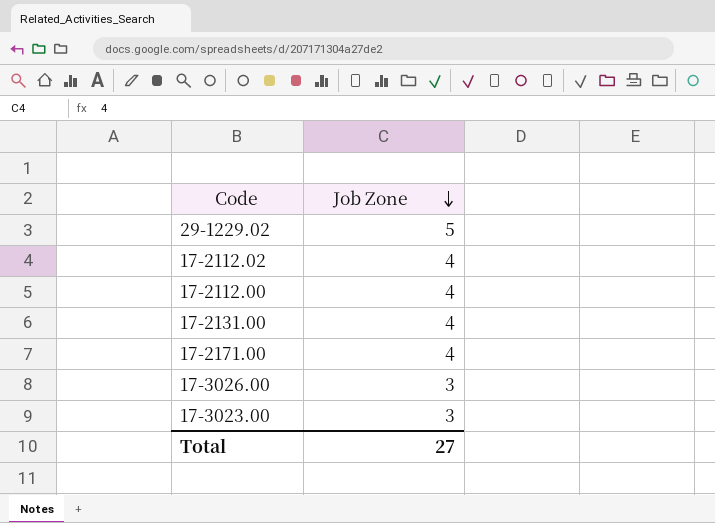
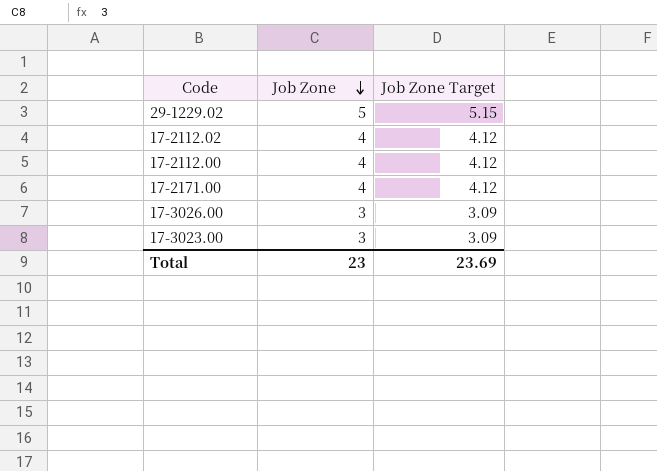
column Job Zone Target | formula: none -> [Job Zone] * 1.03
row 17-2131.00: 4 -> none
Total | Job Zone: 27 -> 23

